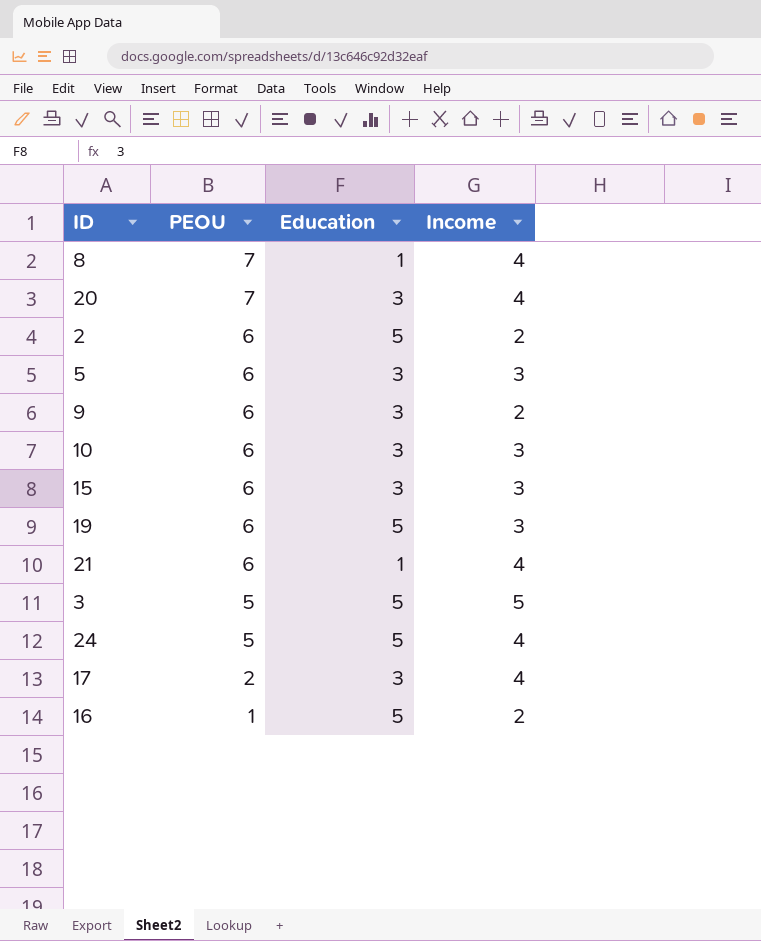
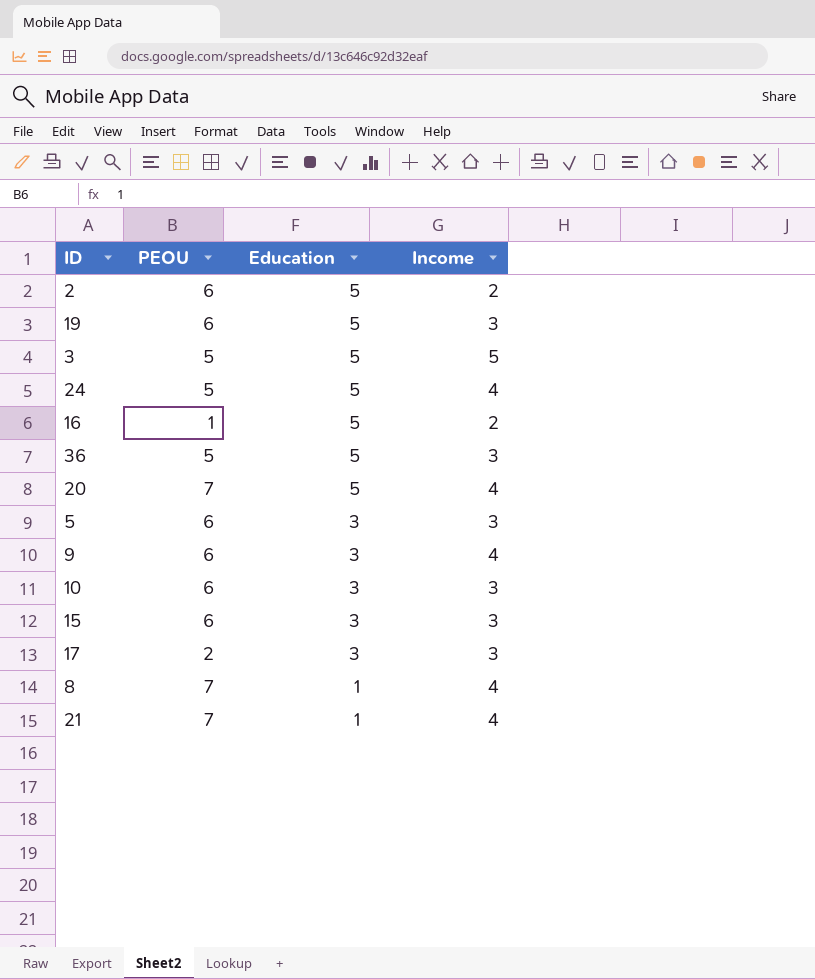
row order: PEOU descending -> Education descending
row 36: none -> 5 | 5 | 3
20 | Education: 3 -> 5
9 | Income: 2 -> 4
17 | Income: 4 -> 3
21 | PEOU: 6 -> 7

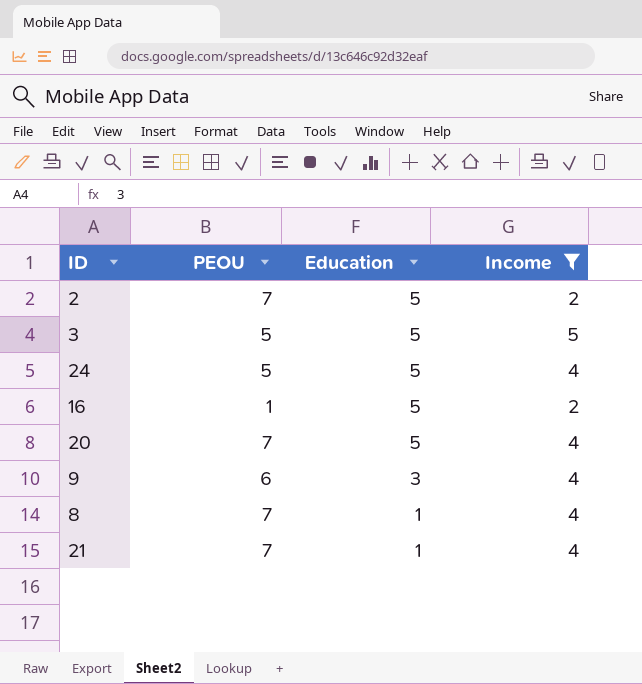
filter: none -> Income != 3
2 | PEOU: 6 -> 7

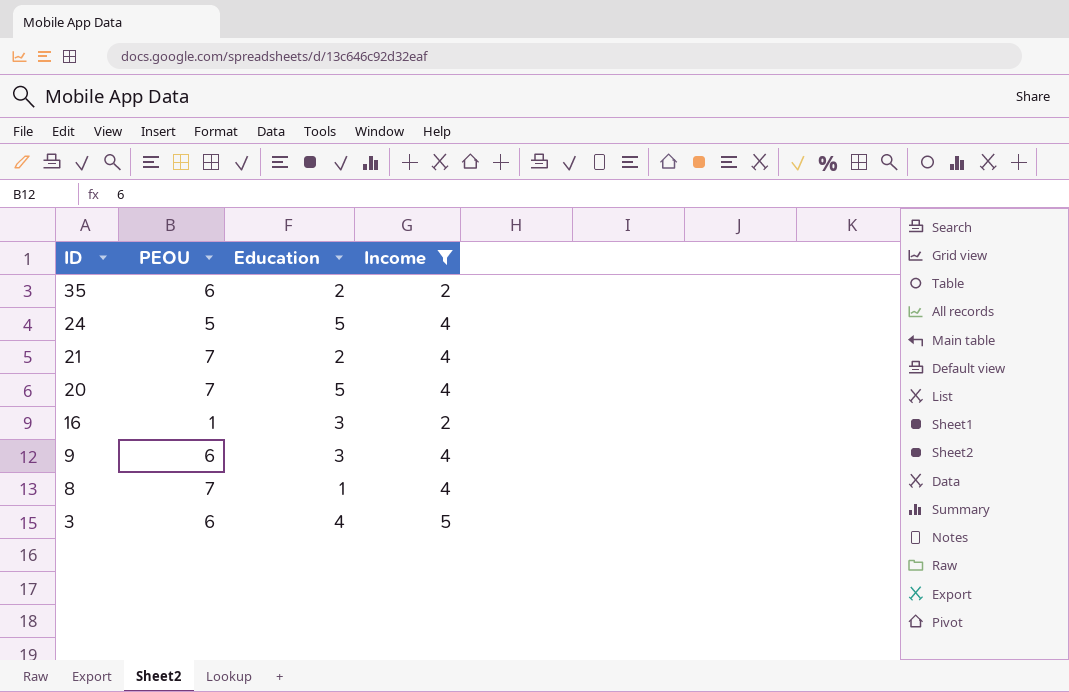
row order: Education descending -> ID descending
row 2: 7 | 5 | 2 -> none
row 35: none -> 6 | 2 | 2
21 | Education: 1 -> 2
16 | Education: 5 -> 3
3 | PEOU: 5 -> 6
3 | Education: 5 -> 4

